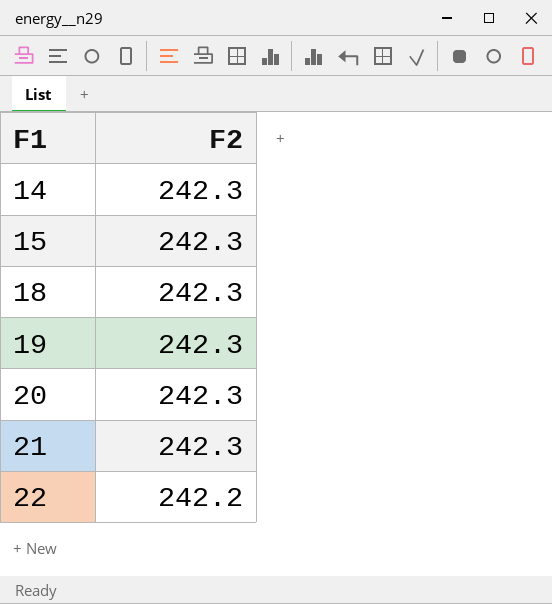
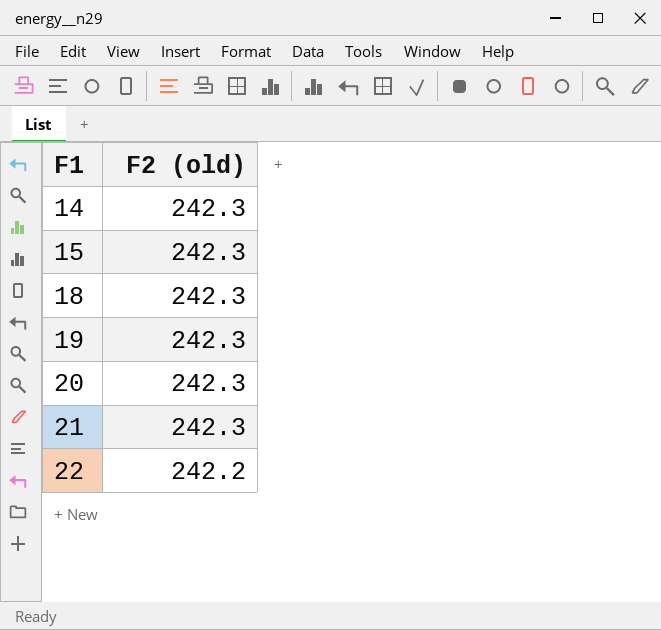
column name: F2 -> F2 (old)

